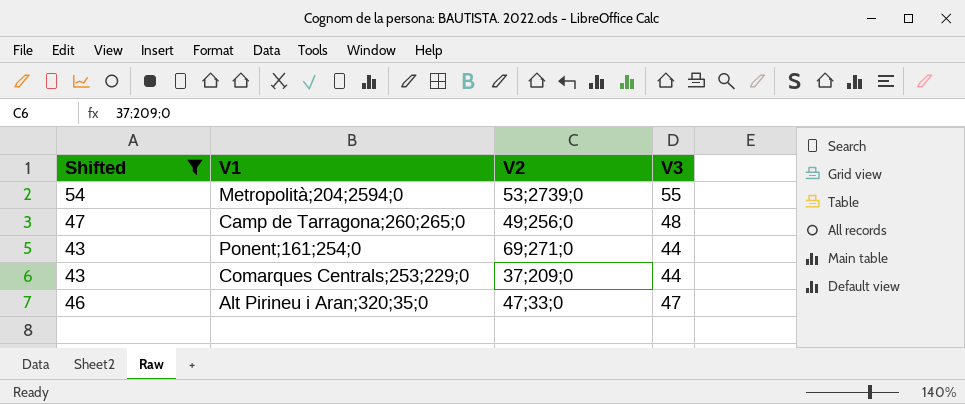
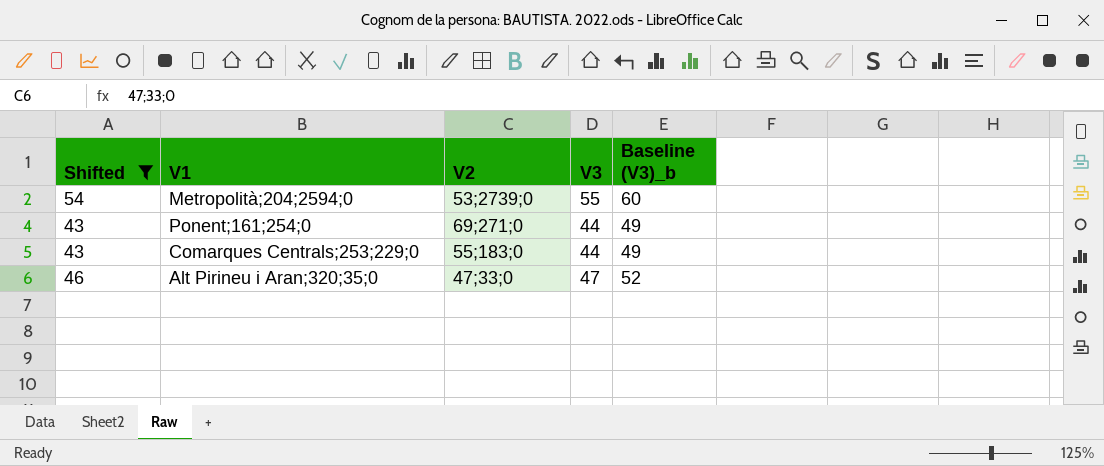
column Baseline (V3)_b | formula: none -> [V3] + 5
row Camp de Tarragona;260;265;0: 47 | 49;256;0 | 48 -> none
Comarques Centrals;253;229;0 | V2: 37;209;0 -> 55;183;0

